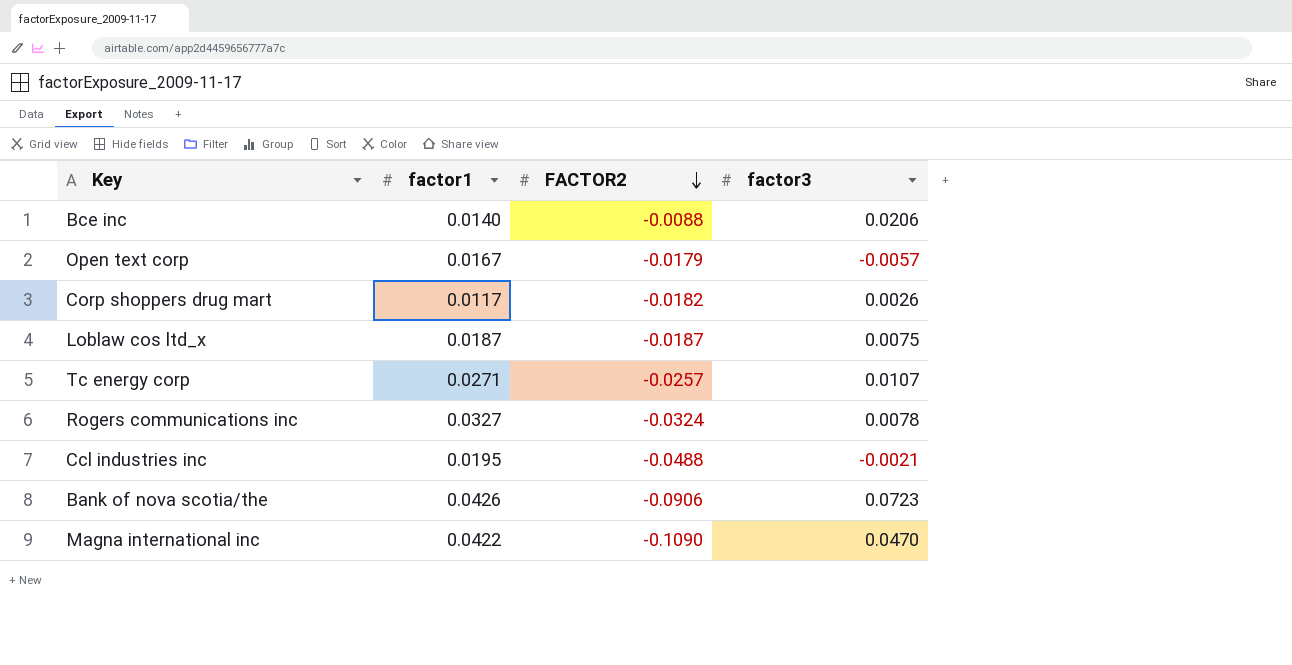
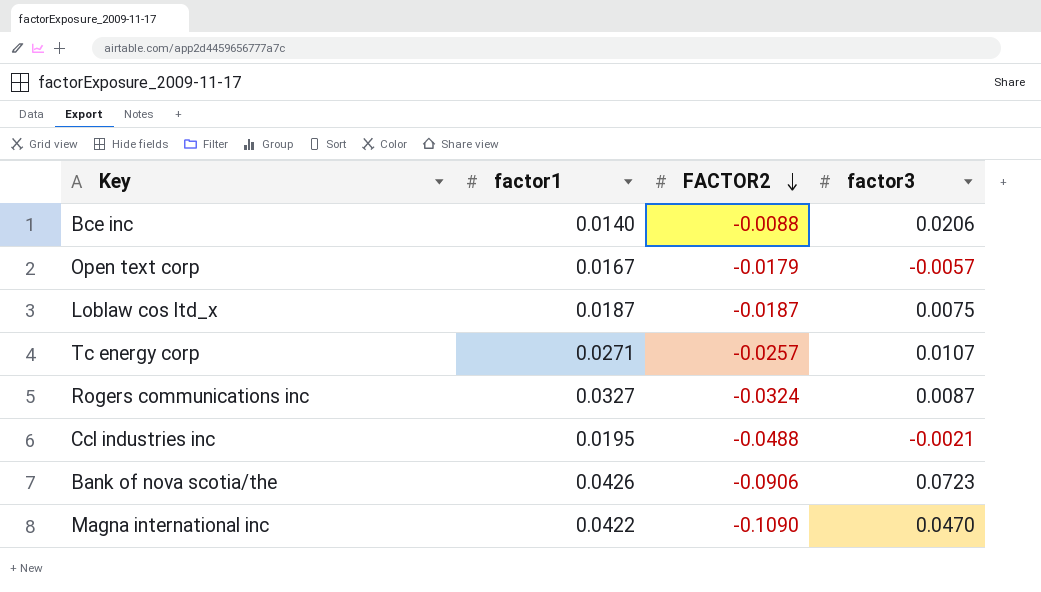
row Corp shoppers drug mart: 0.0117 | -0.0182 | 0.0026 -> none
Rogers communications inc | factor3: 0.0078 -> 0.0087

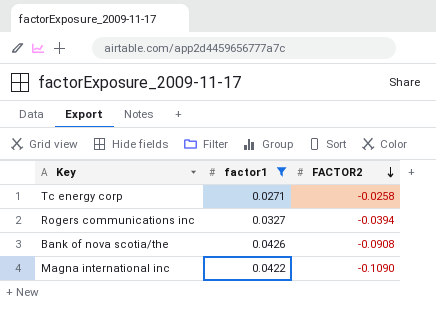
filter: none -> factor1 >= 0.0271
column factor3 | position: 4 -> none
Tc energy corp | FACTOR2: -0.0257 -> -0.0258
Rogers communications inc | FACTOR2: -0.0324 -> -0.0394
Bank of nova scotia/the | FACTOR2: -0.0906 -> -0.0908

